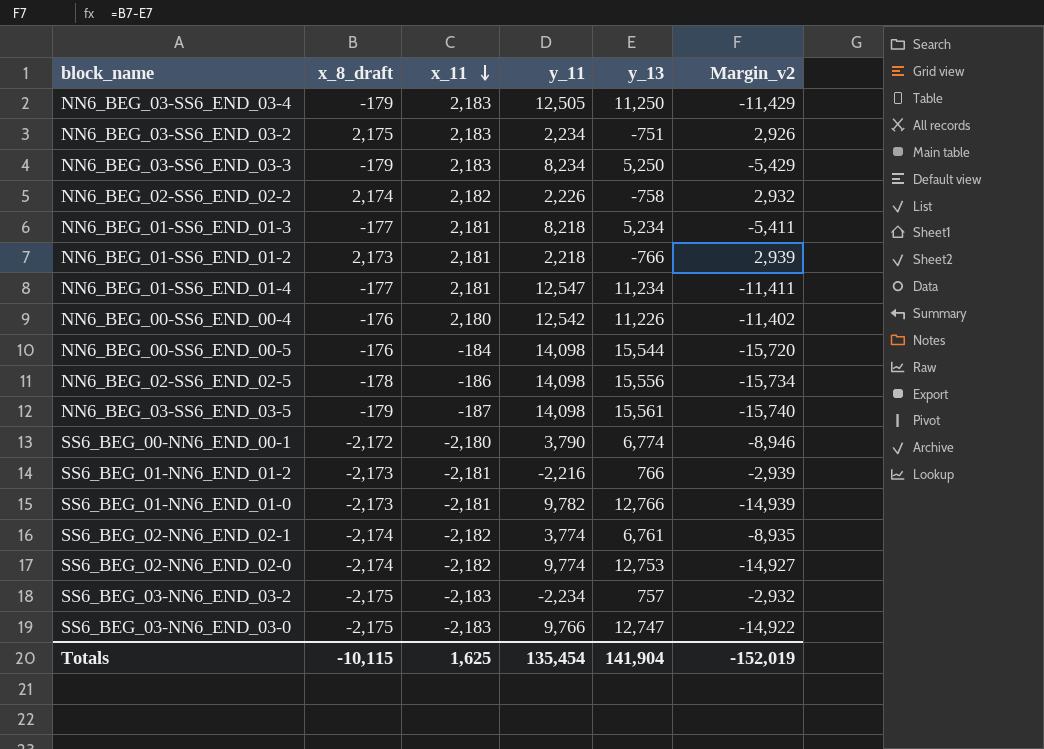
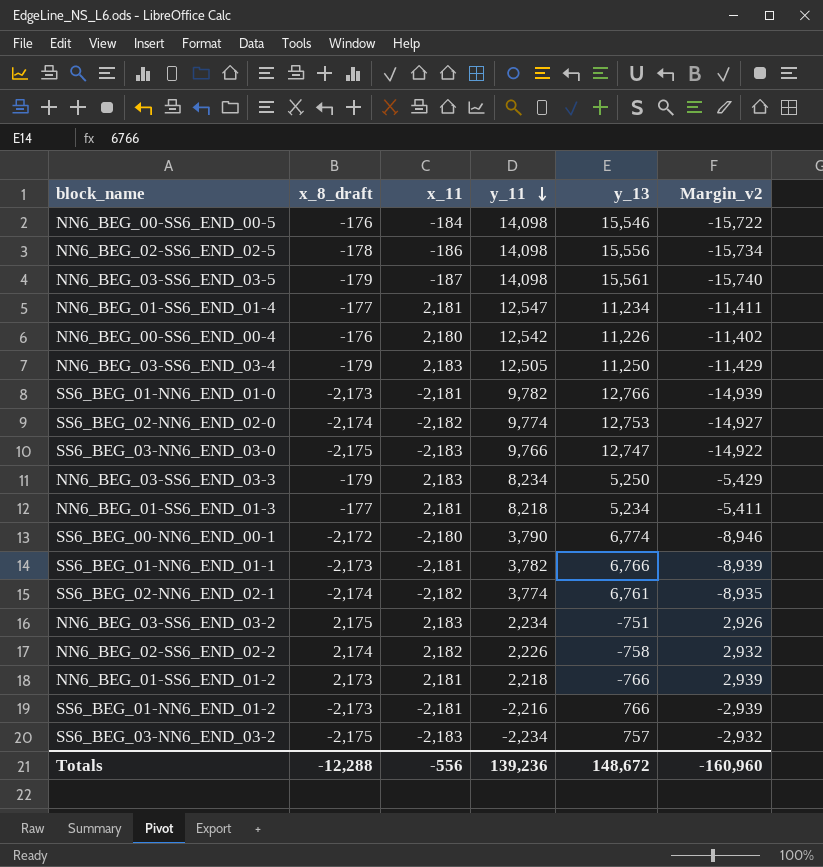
row order: x_11 descending -> y_11 descending
NN6_BEG_00-SS6_END_00-5 | y_13: 15,544 -> 15,546
NN6_BEG_00-SS6_END_00-5 | Margin_v2: -15,720 -> -15,722
row SS6_BEG_01-NN6_END_01-1: none -> -2,173 | -2,181 | 3,782 | 6,766 | -8,939
Totals | x_8_draft: -10,115 -> -12,288
Totals | x_11: 1,625 -> -556
Totals | y_11: 135,454 -> 139,236
Totals | y_13: 141,904 -> 148,672
Totals | Margin_v2: -152,019 -> -160,960

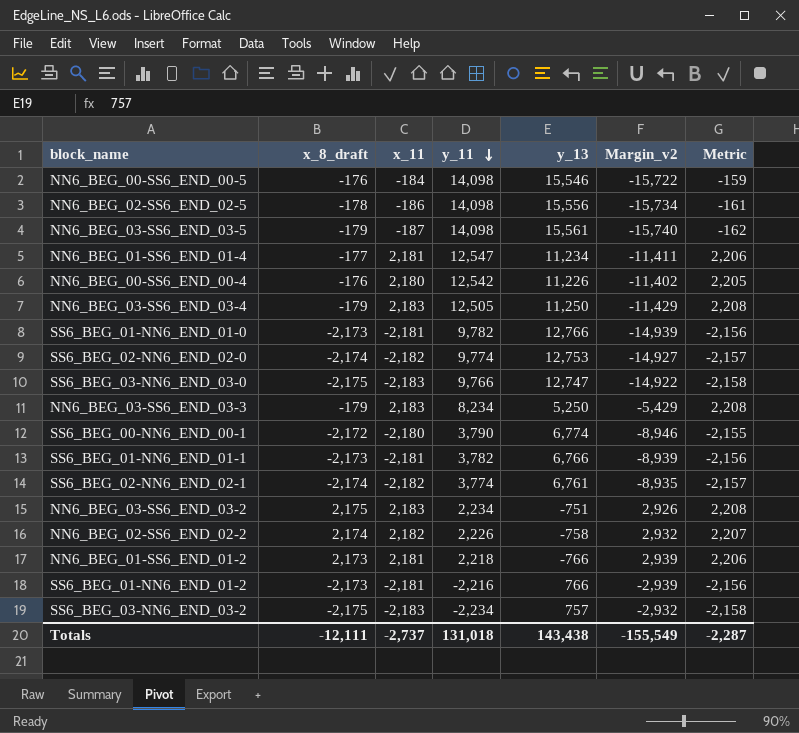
column Metric | formula: none -> [x_11] + 25
row NN6_BEG_01-SS6_END_01-3: -177 | 2,181 | 8,218 | 5,234 | -5,411 -> none
Totals | x_8_draft: -12,288 -> -12,111
Totals | x_11: -556 -> -2,737
Totals | y_11: 139,236 -> 131,018
Totals | y_13: 148,672 -> 143,438
Totals | Margin_v2: -160,960 -> -155,549

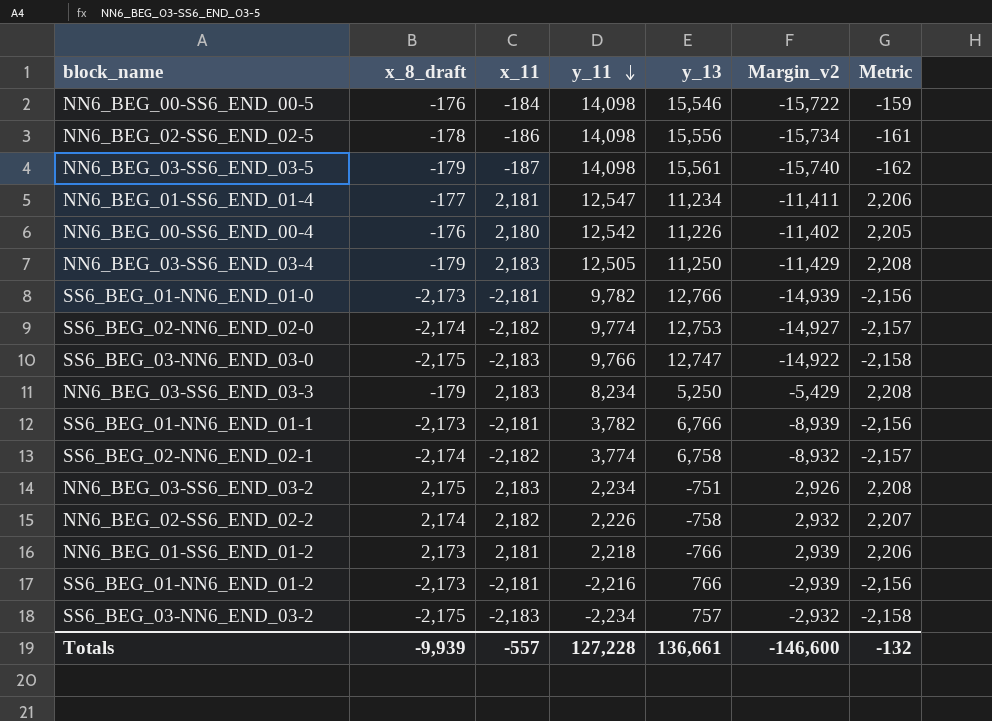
row SS6_BEG_00-NN6_END_00-1: -2,172 | -2,180 | 3,790 | 6,774 | -8,946 | -2,155 -> none
SS6_BEG_02-NN6_END_02-1 | y_13: 6,761 -> 6,758
SS6_BEG_02-NN6_END_02-1 | Margin_v2: -8,935 -> -8,932
Totals | x_8_draft: -12,111 -> -9,939
Totals | x_11: -2,737 -> -557
Totals | y_11: 131,018 -> 127,228
Totals | y_13: 143,438 -> 136,661
Totals | Margin_v2: -155,549 -> -146,600
Totals | Metric: -2,287 -> -132

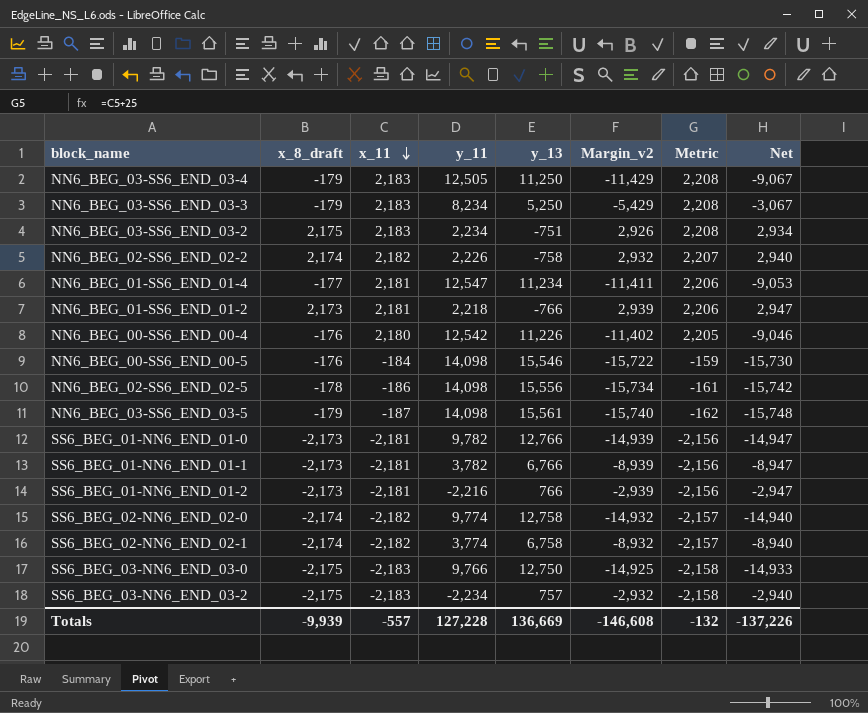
row order: y_11 descending -> x_11 descending
column Net | formula: none -> [x_11] - [y_13]
SS6_BEG_02-NN6_END_02-0 | y_13: 12,753 -> 12,758
SS6_BEG_02-NN6_END_02-0 | Margin_v2: -14,927 -> -14,932
SS6_BEG_03-NN6_END_03-0 | y_13: 12,747 -> 12,750
SS6_BEG_03-NN6_END_03-0 | Margin_v2: -14,922 -> -14,925
Totals | y_13: 136,661 -> 136,669
Totals | Margin_v2: -146,600 -> -146,608

